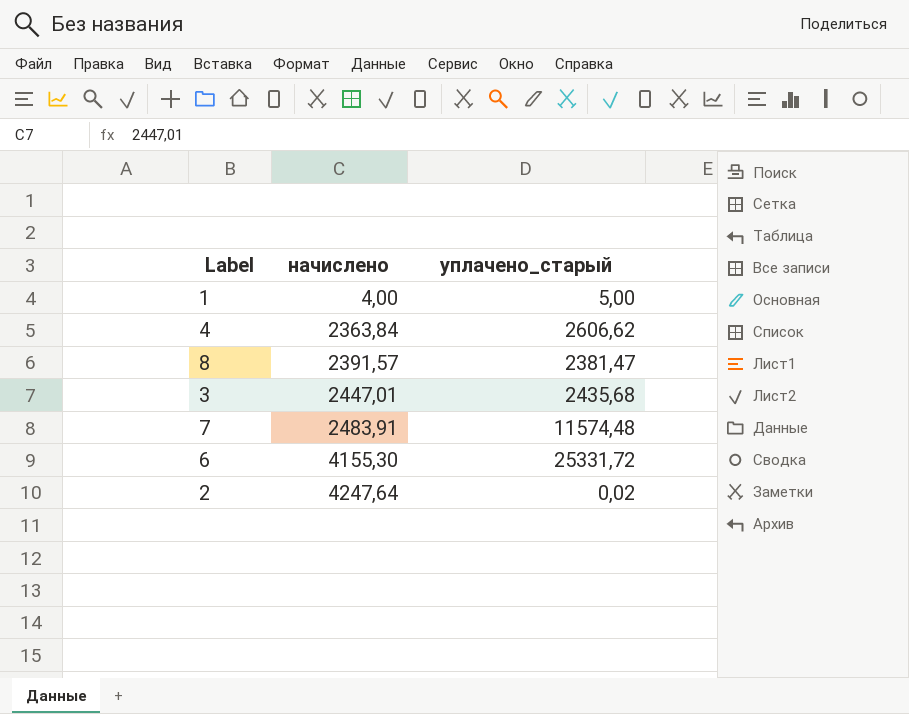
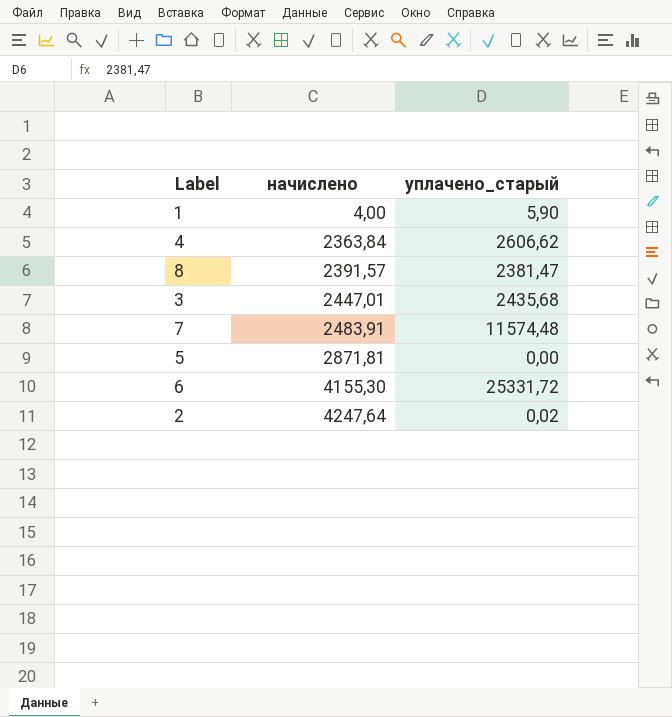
1 | уплачено_старый: 5,00 -> 5,90
row 5: none -> 2871,81 | 0,00

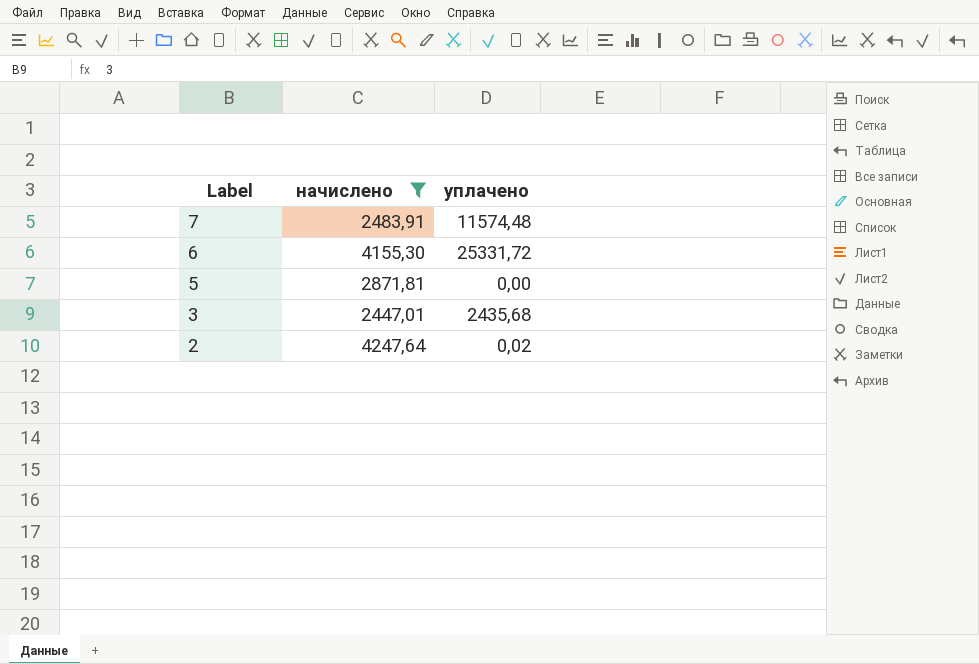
filter: none -> начислено >= 2447,01
row order: начислено ascending -> Label descending
column name: уплачено_старый -> уплачено

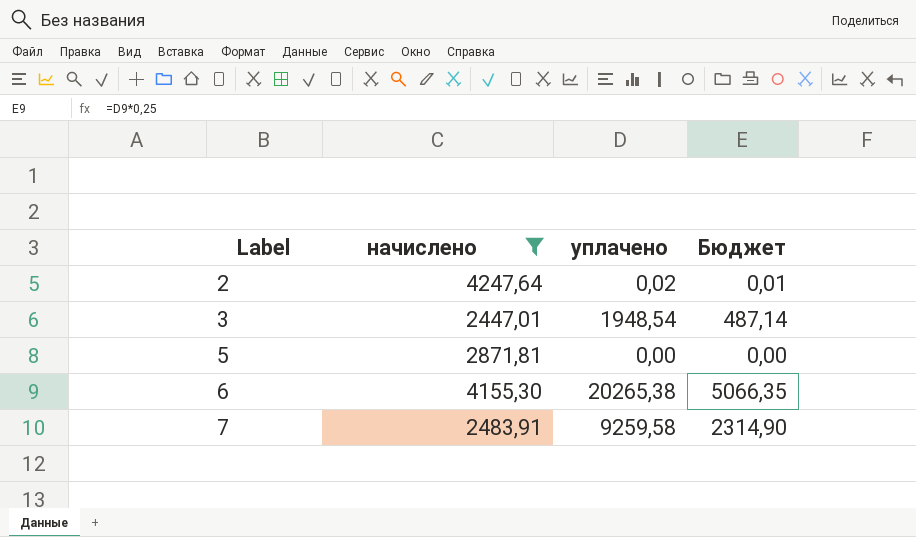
row order: Label descending -> Label ascending
column Бюджет | formula: none -> [уплачено] * 0,25
3 | уплачено: 2435,68 -> 1948,54
6 | уплачено: 25331,72 -> 20265,38
7 | уплачено: 11574,48 -> 9259,58

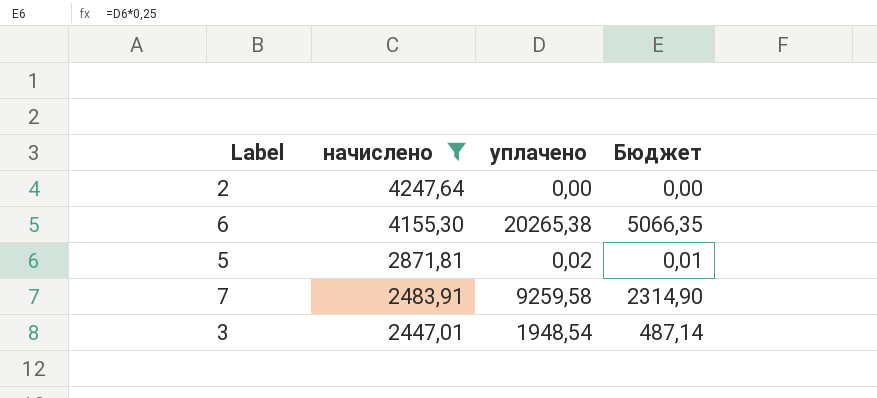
row order: Label ascending -> начислено descending
2 | уплачено: 0,02 -> 0,00
2 | Бюджет: 0,01 -> 0,00
5 | уплачено: 0,00 -> 0,02
5 | Бюджет: 0,00 -> 0,01

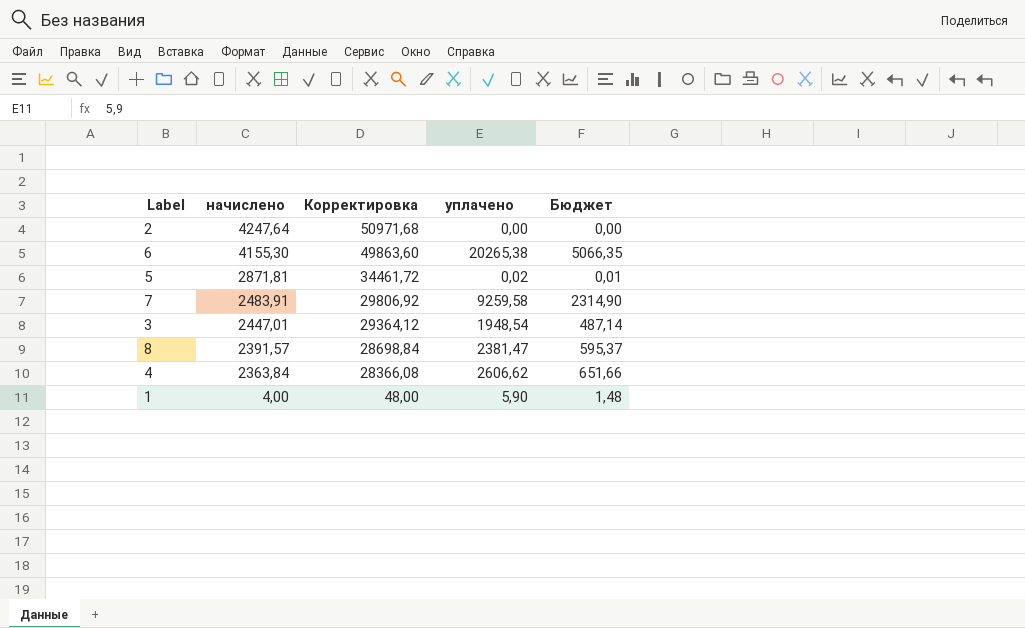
filter: начислено >= 2447,01 -> none
column Корректировка | formula: none -> [начислено] * 12

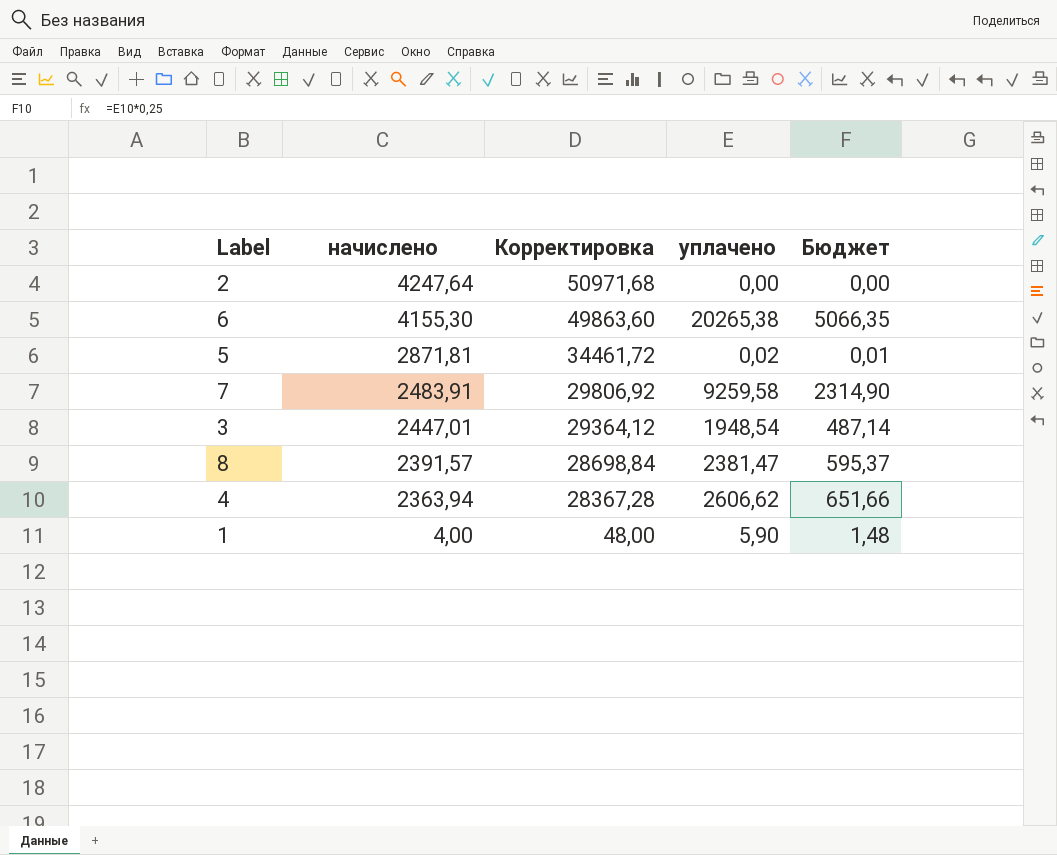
4 | начислено: 2363,84 -> 2363,94
4 | Корректировка: 28366,08 -> 28367,28

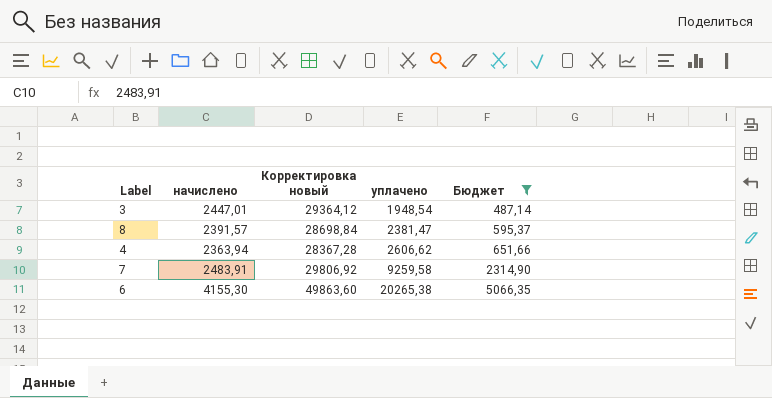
filter: none -> Бюджет >= 487,14
row order: начислено descending -> уплачено ascending
column name: Корректировка -> Корректировка новый

